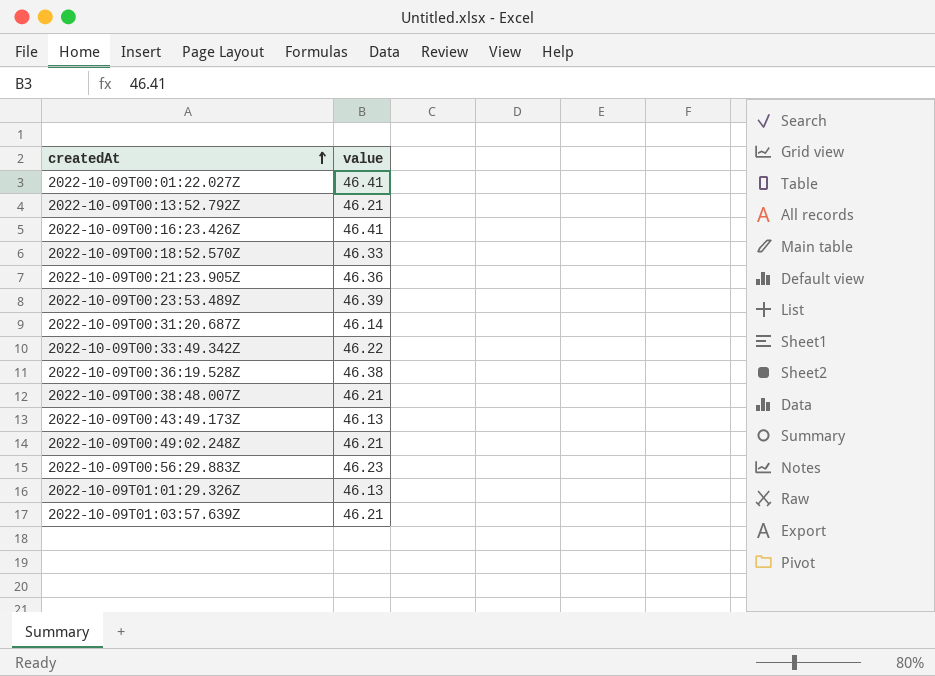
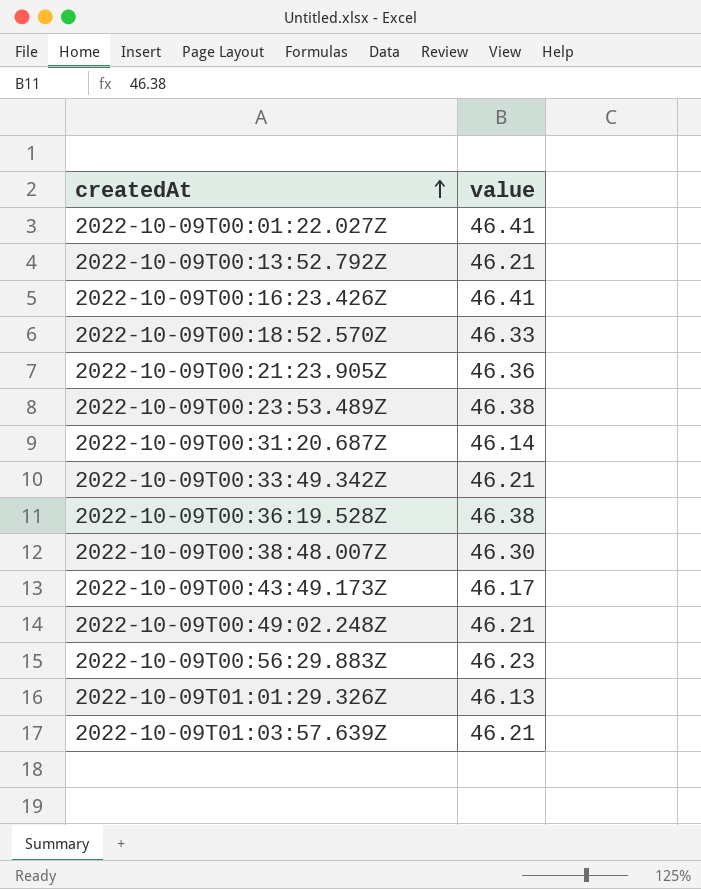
2022-10-09T00:23:53.489Z | value: 46.39 -> 46.38
2022-10-09T00:33:49.342Z | value: 46.22 -> 46.21
2022-10-09T00:38:48.007Z | value: 46.21 -> 46.30
2022-10-09T00:43:49.173Z | value: 46.13 -> 46.17

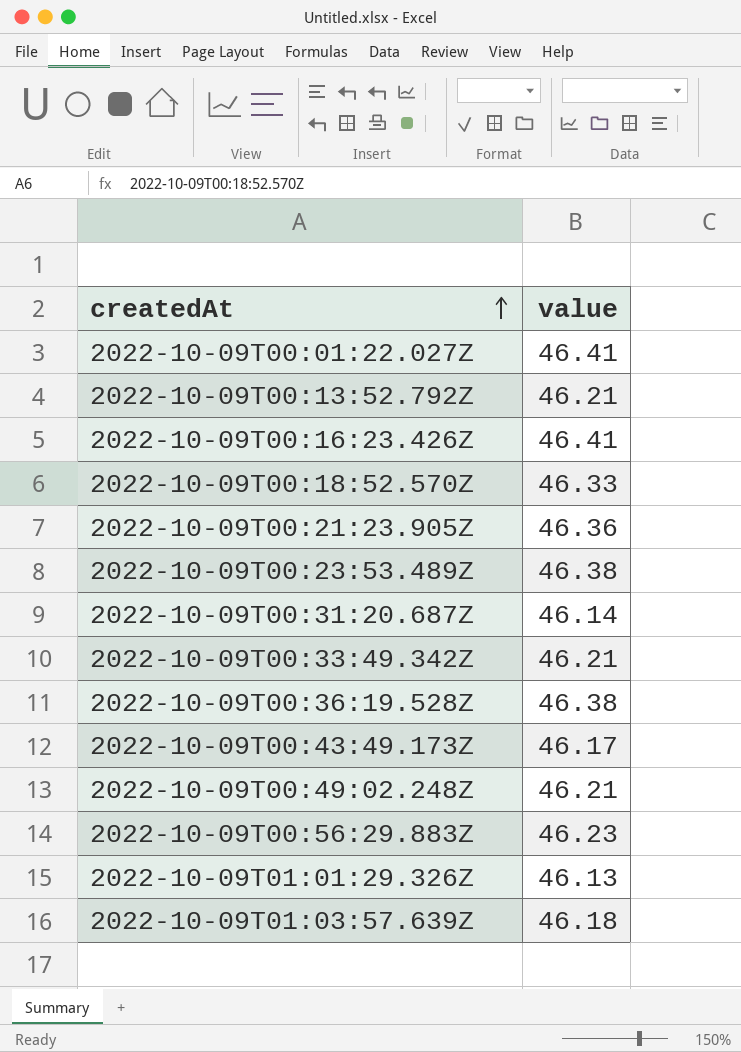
row 2022-10-09T00:38:48.007Z: 46.30 -> none
2022-10-09T01:03:57.639Z | value: 46.21 -> 46.18

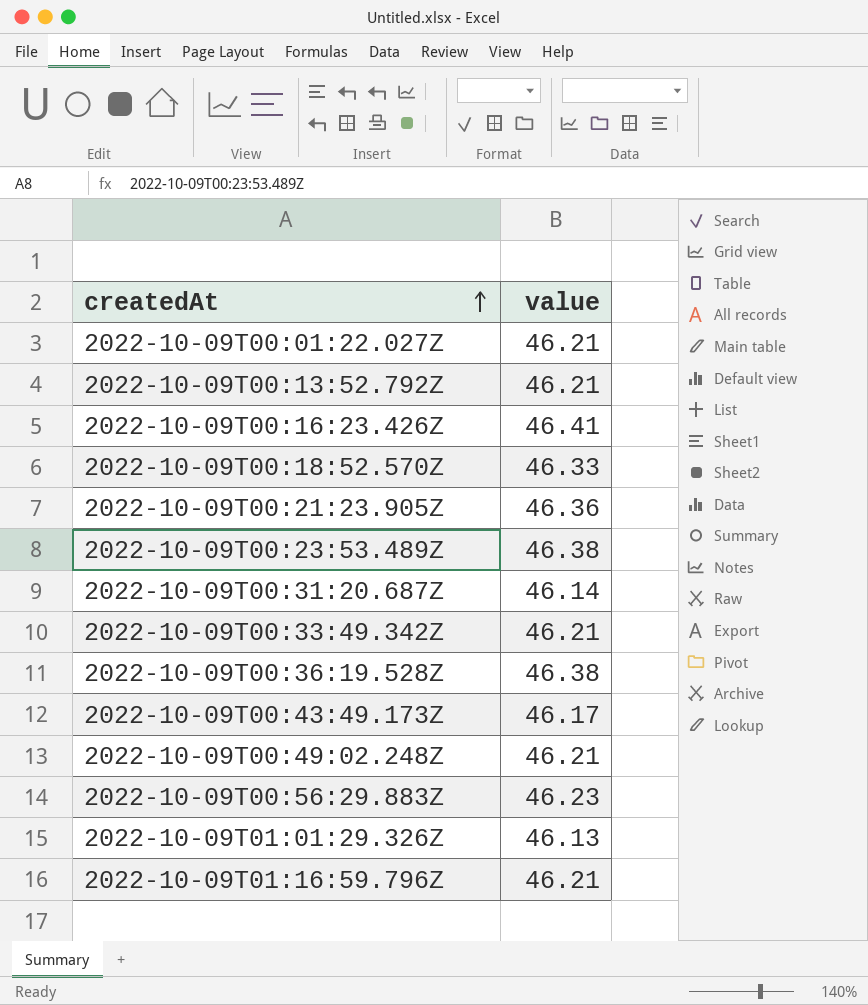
row 2022-10-09T01:03:57.639Z: 46.18 -> none
2022-10-09T00:01:22.027Z | value: 46.41 -> 46.21
row 2022-10-09T01:16:59.796Z: none -> 46.21

